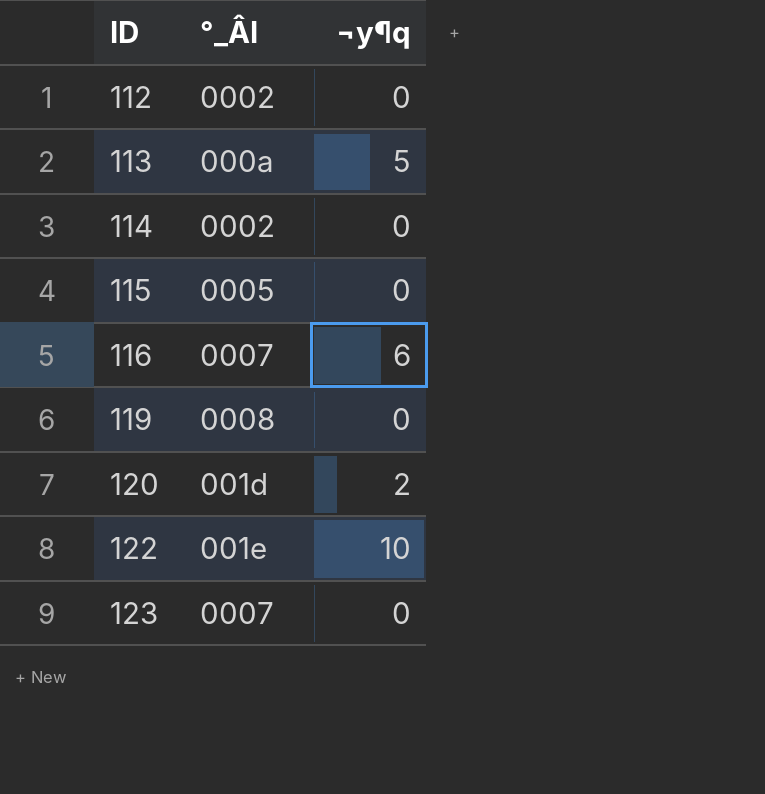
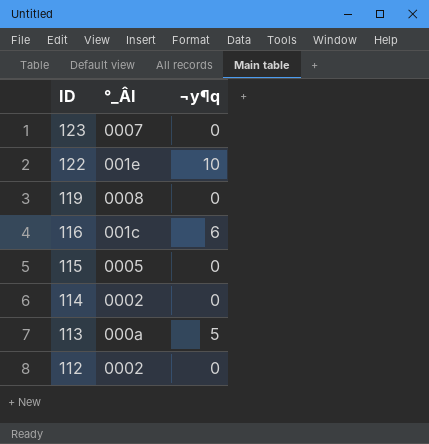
row order: ID ascending -> ID descending
row 120: 001d | 2 -> none
116 | °_ÂI: 0007 -> 001c

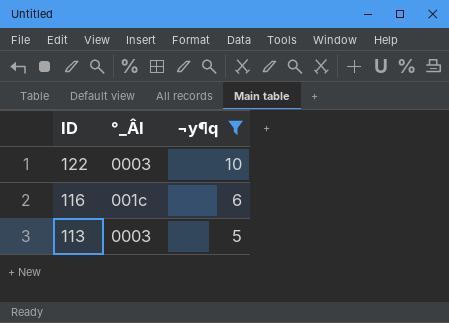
filter: none -> ¬y¶q != 0
122 | °_ÂI: 001e -> 0003
113 | °_ÂI: 000a -> 0003

